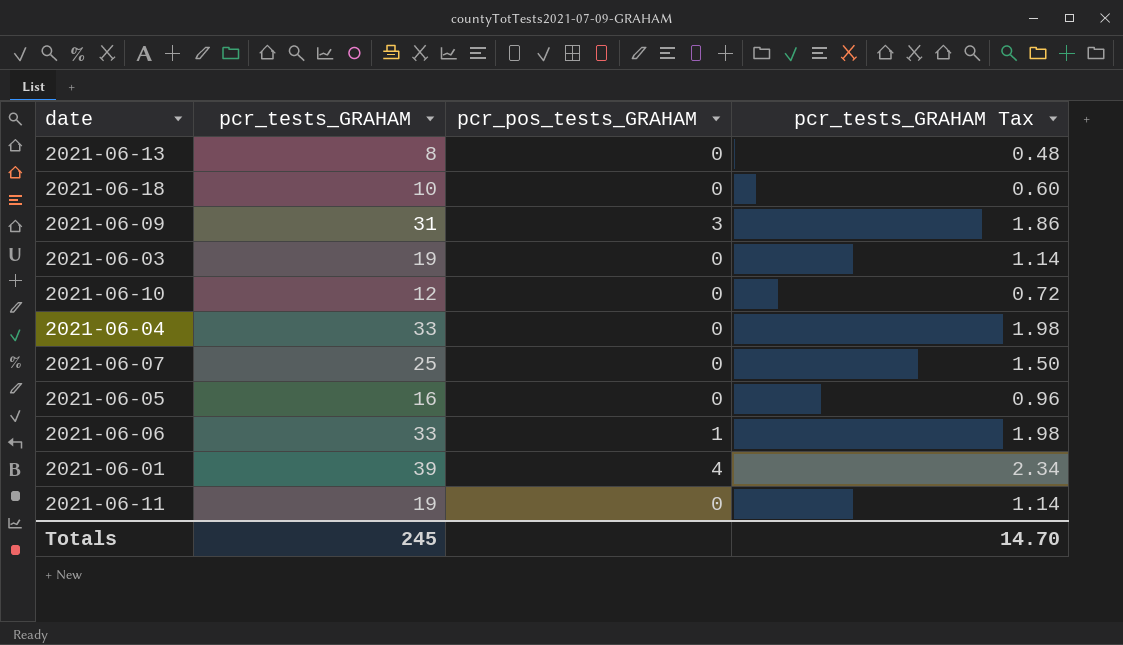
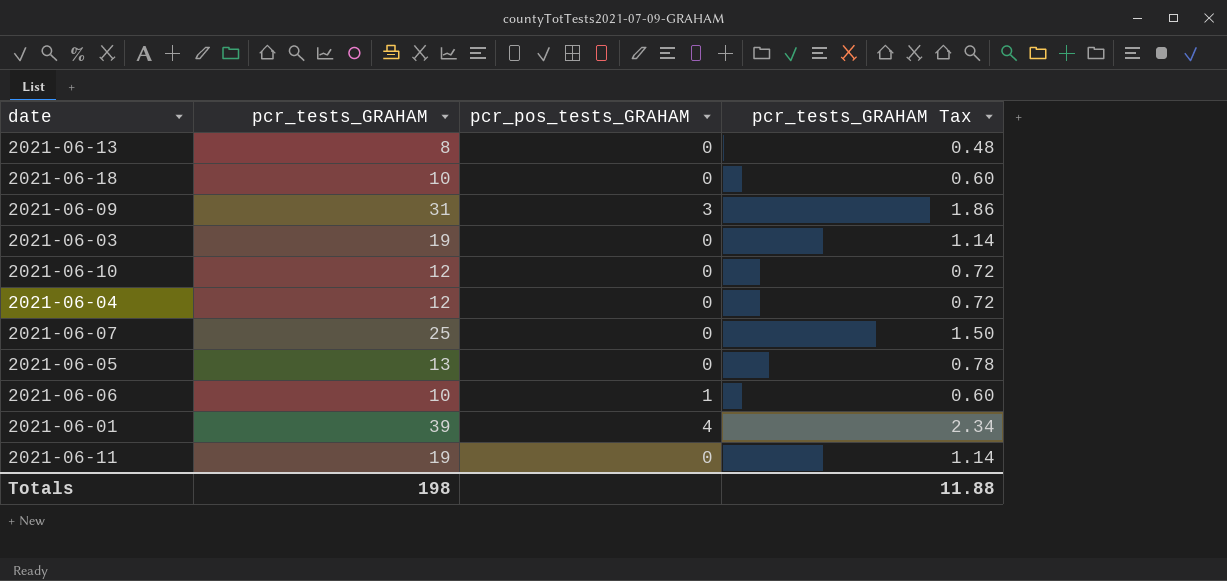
2021-06-04 | pcr_tests_GRAHAM: 33 -> 12
2021-06-04 | pcr_tests_GRAHAM Tax: 1.98 -> 0.72
2021-06-05 | pcr_tests_GRAHAM: 16 -> 13
2021-06-05 | pcr_tests_GRAHAM Tax: 0.96 -> 0.78
2021-06-06 | pcr_tests_GRAHAM: 33 -> 10
2021-06-06 | pcr_tests_GRAHAM Tax: 1.98 -> 0.60
Totals | pcr_tests_GRAHAM: 245 -> 198
Totals | pcr_tests_GRAHAM Tax: 14.70 -> 11.88

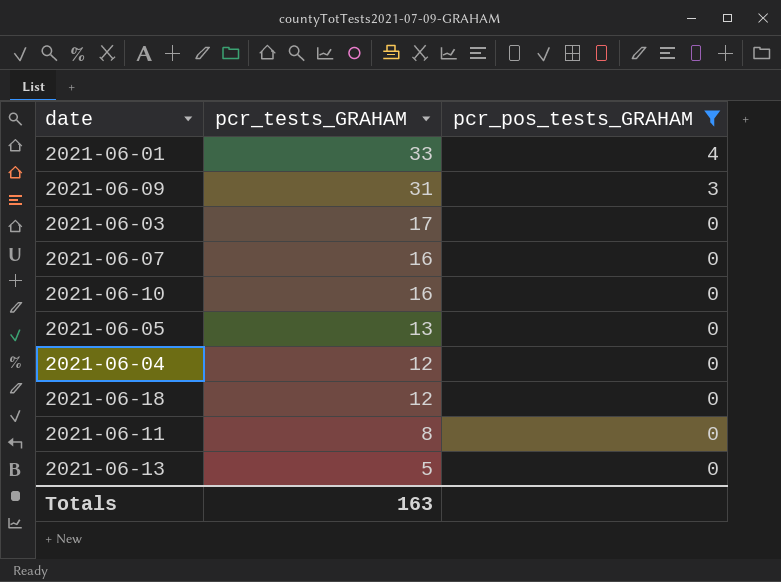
filter: none -> pcr_pos_tests_GRAHAM != 1
row order: none -> pcr_tests_GRAHAM descending
column pcr_tests_GRAHAM Tax | formula: [pcr_tests_GRAHAM] * 0.06 -> none
2021-06-01 | pcr_tests_GRAHAM: 39 -> 33
2021-06-03 | pcr_tests_GRAHAM: 19 -> 17
2021-06-07 | pcr_tests_GRAHAM: 25 -> 16
2021-06-10 | pcr_tests_GRAHAM: 12 -> 16
2021-06-18 | pcr_tests_GRAHAM: 10 -> 12
2021-06-11 | pcr_tests_GRAHAM: 19 -> 8
2021-06-13 | pcr_tests_GRAHAM: 8 -> 5
Totals | pcr_tests_GRAHAM: 198 -> 163

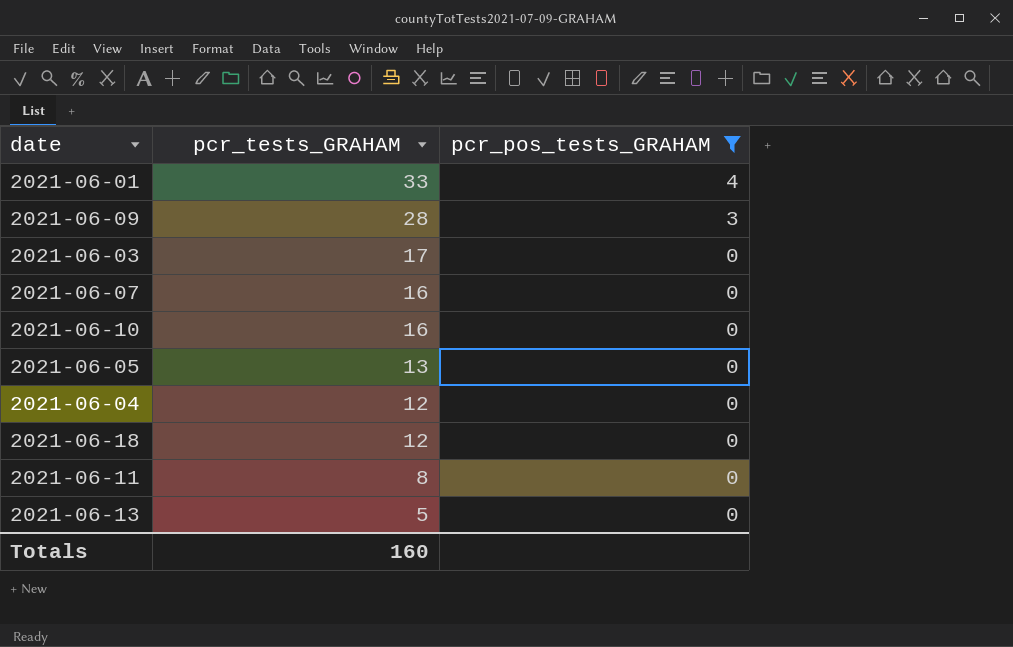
2021-06-09 | pcr_tests_GRAHAM: 31 -> 28
Totals | pcr_tests_GRAHAM: 163 -> 160

